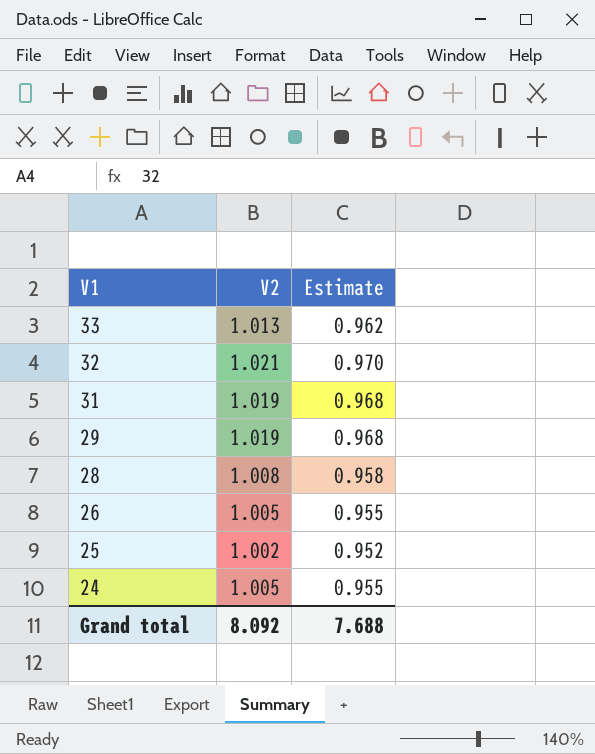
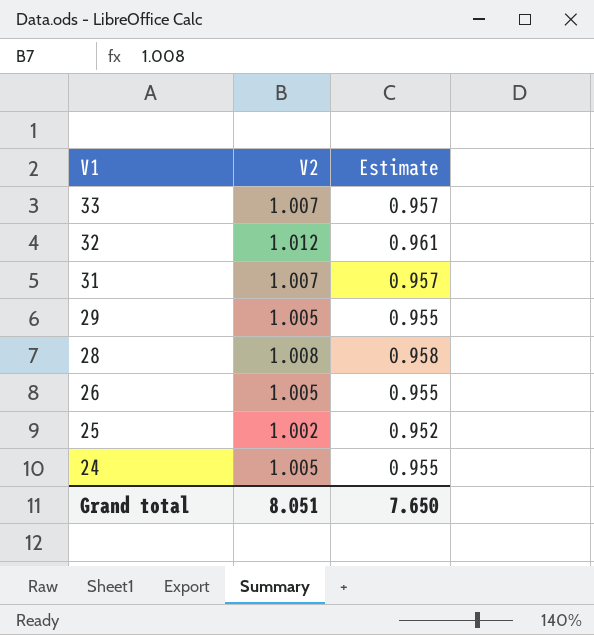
33 | V2: 1.013 -> 1.007
33 | Estimate: 0.962 -> 0.957
32 | V2: 1.021 -> 1.012
32 | Estimate: 0.970 -> 0.961
31 | V2: 1.019 -> 1.007
31 | Estimate: 0.968 -> 0.957
29 | V2: 1.019 -> 1.005
29 | Estimate: 0.968 -> 0.955
Grand total | V2: 8.092 -> 8.051
Grand total | Estimate: 7.688 -> 7.650

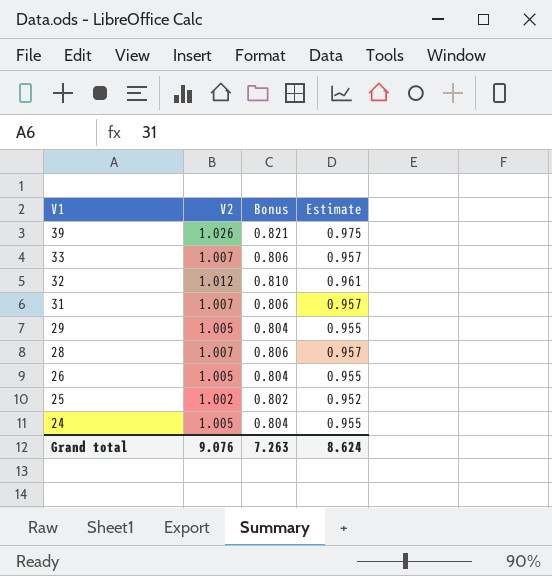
column Bonus | formula: none -> [V2] * 0.8
row 39: none -> 1.026 | 0.821 | 0.975
28 | V2: 1.008 -> 1.007
28 | Estimate: 0.958 -> 0.957
Grand total | V2: 8.051 -> 9.076
Grand total | Estimate: 7.650 -> 8.624

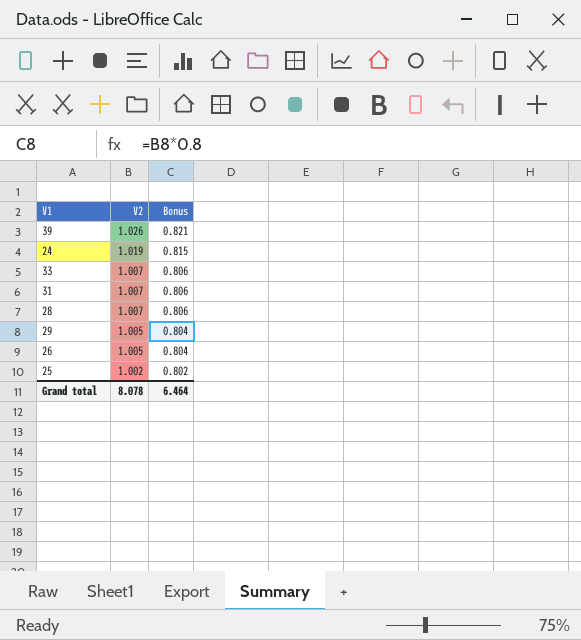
row order: V1 descending -> V2 descending
column Estimate | formula: [V2] * 0.95 -> none
row 32: 1.012 | 0.810 | 0.961 -> none
24 | V2: 1.005 -> 1.019
24 | Bonus: 0.804 -> 0.815
Grand total | V2: 9.076 -> 8.078
Grand total | Bonus: 7.263 -> 6.464

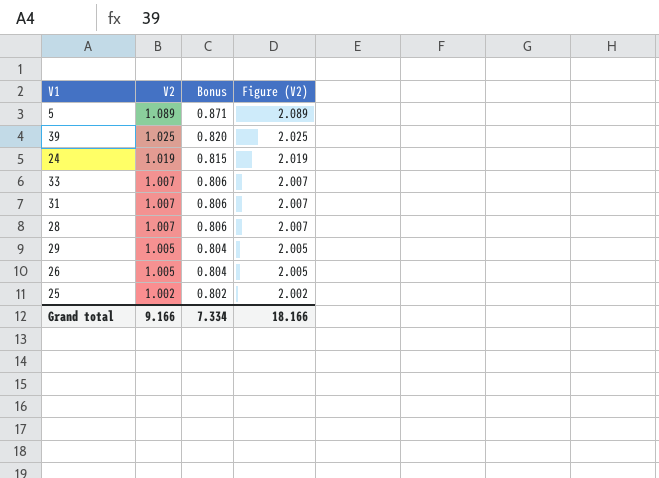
column Figure (V2) | formula: none -> [V2] + 1
row 5: none -> 1.089 | 0.871 | 2.089
39 | V2: 1.026 -> 1.025
39 | Bonus: 0.821 -> 0.820
Grand total | V2: 8.078 -> 9.166
Grand total | Bonus: 6.464 -> 7.334

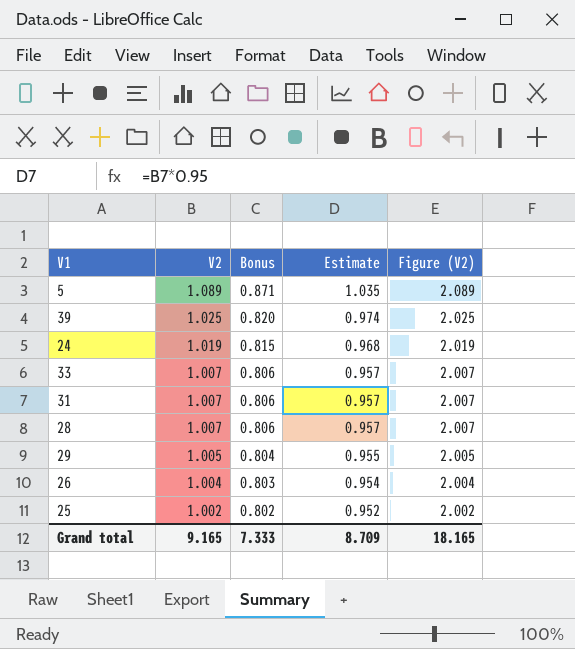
column Estimate | formula: none -> [V2] * 0.95
26 | V2: 1.005 -> 1.004
26 | Bonus: 0.804 -> 0.803
26 | Figure (V2): 2.005 -> 2.004
Grand total | V2: 9.166 -> 9.165
Grand total | Bonus: 7.334 -> 7.333
Grand total | Figure (V2): 18.166 -> 18.165

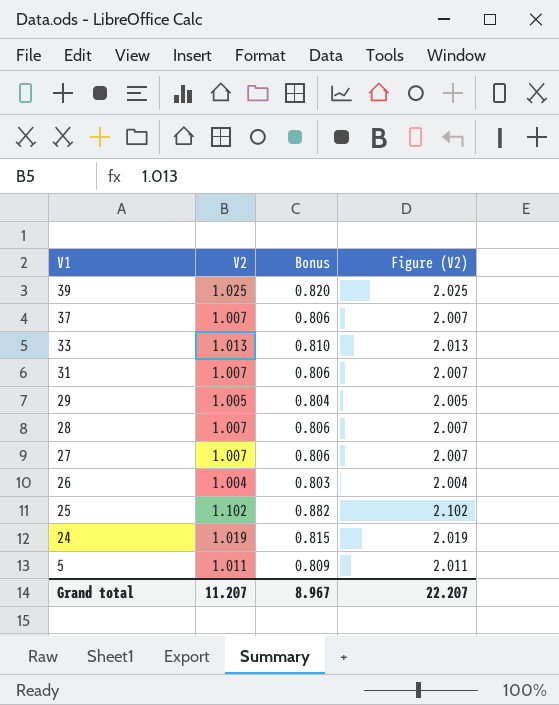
row order: V2 descending -> V1 descending
column Estimate | formula: [V2] * 0.95 -> none
row 37: none -> 1.007 | 0.806 | 2.007
33 | V2: 1.007 -> 1.013
33 | Bonus: 0.806 -> 0.810
33 | Figure (V2): 2.007 -> 2.013
row 27: none -> 1.007 | 0.806 | 2.007
25 | V2: 1.002 -> 1.102
25 | Bonus: 0.802 -> 0.882
25 | Figure (V2): 2.002 -> 2.102
5 | V2: 1.089 -> 1.011
5 | Bonus: 0.871 -> 0.809
5 | Figure (V2): 2.089 -> 2.011
Grand total | V2: 9.165 -> 11.207
Grand total | Bonus: 7.333 -> 8.967
Grand total | Figure (V2): 18.165 -> 22.207

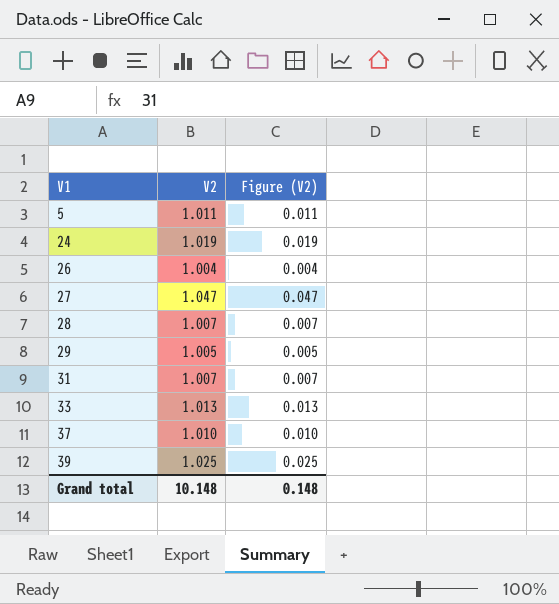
row order: V1 descending -> V1 ascending
column Bonus | formula: [V2] * 0.8 -> none
column Figure (V2) | formula: [V2] + 1 -> [V2] - 1
row 25: 1.102 | 0.882 | 2.102 -> none
27 | V2: 1.007 -> 1.047
37 | V2: 1.007 -> 1.010
Grand total | V2: 11.207 -> 10.148
Grand total | Figure (V2): 22.207 -> 0.148

